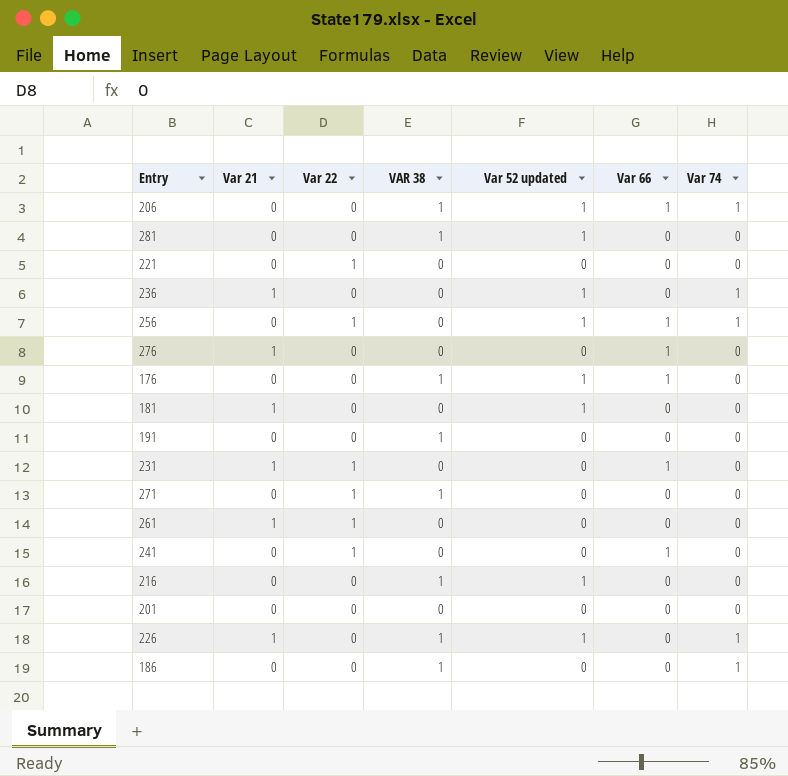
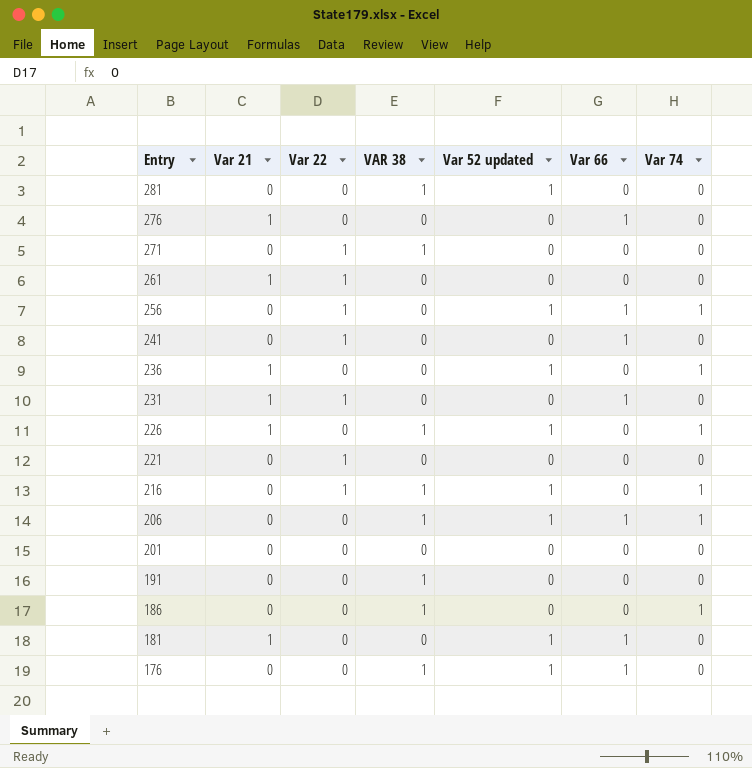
row order: none -> Entry descending
216 | Var 22: 0 -> 1
216 | Var 74: 0 -> 1
181 | Var 66: 0 -> 1

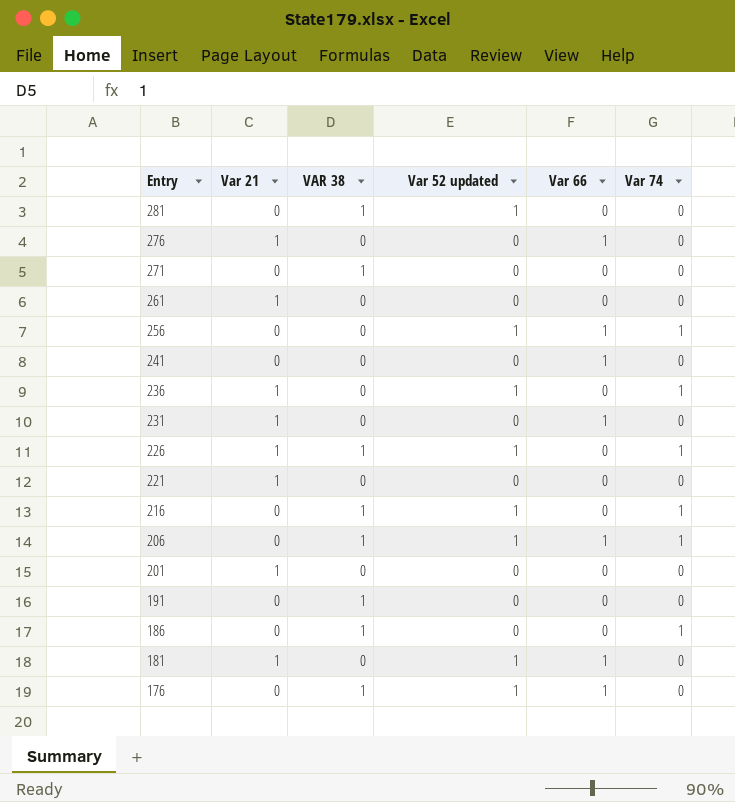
column Var 22 | position: 3 -> none
221 | Var 21: 0 -> 1
201 | Var 21: 0 -> 1

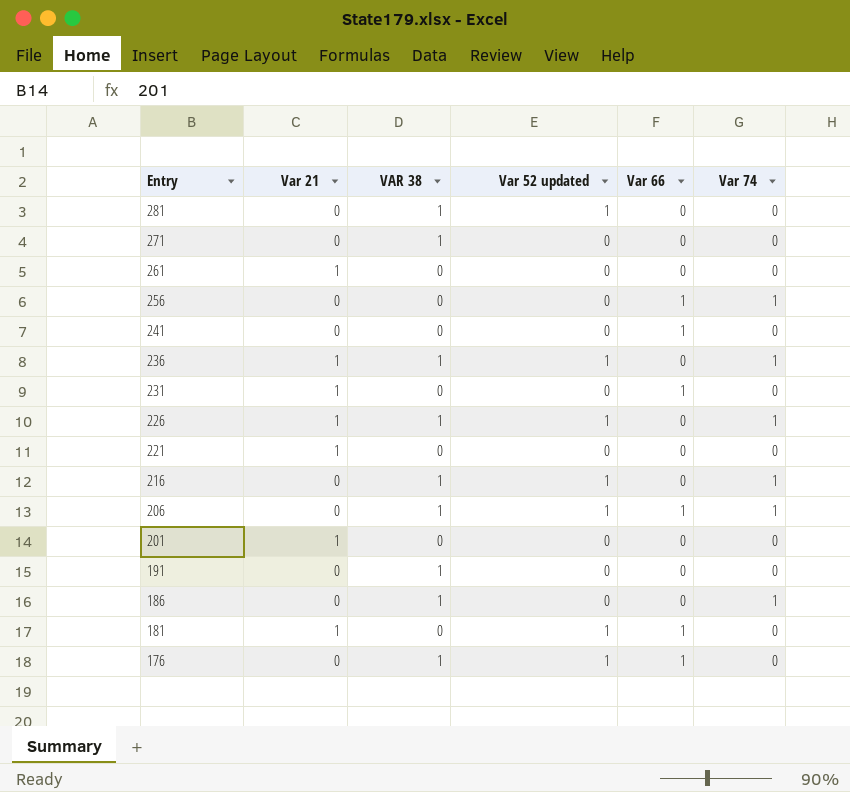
row 276: 1 | 0 | 0 | 1 | 0 -> none
256 | Var 52 updated: 1 -> 0
236 | VAR 38: 0 -> 1

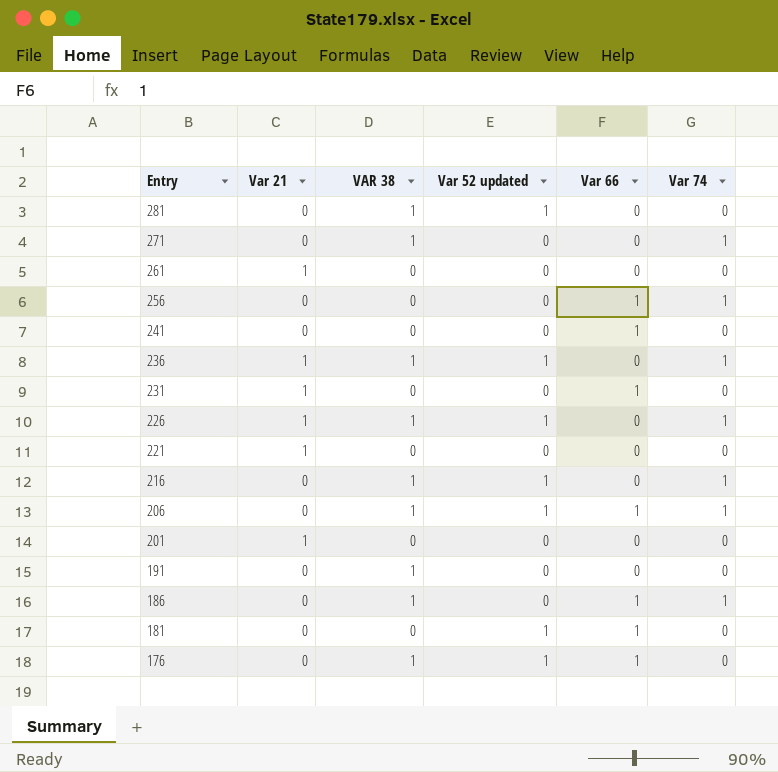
271 | Var 74: 0 -> 1
186 | Var 66: 0 -> 1
181 | Var 21: 1 -> 0

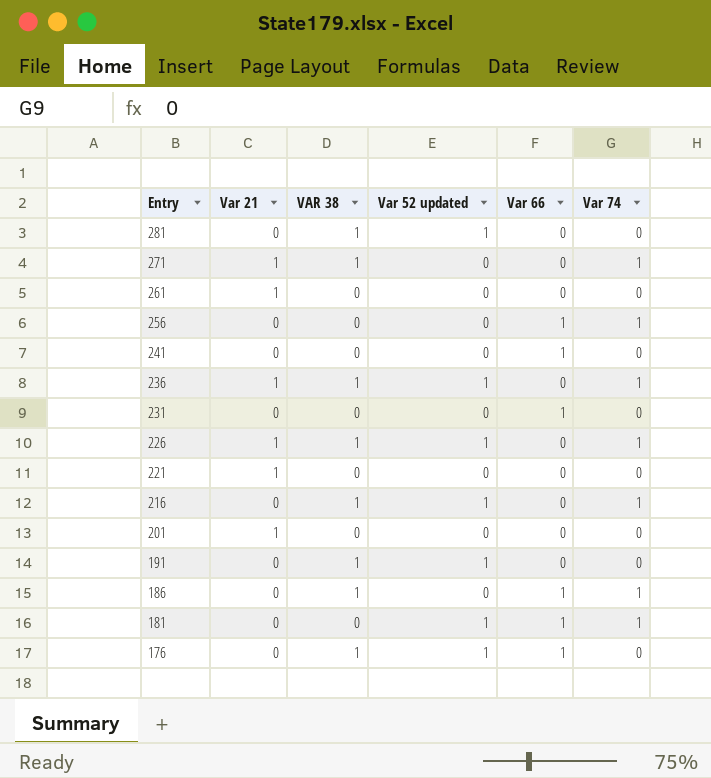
row 206: 0 | 1 | 1 | 1 | 1 -> none
271 | Var 21: 0 -> 1
231 | Var 21: 1 -> 0
191 | Var 52 updated: 0 -> 1
181 | Var 74: 0 -> 1

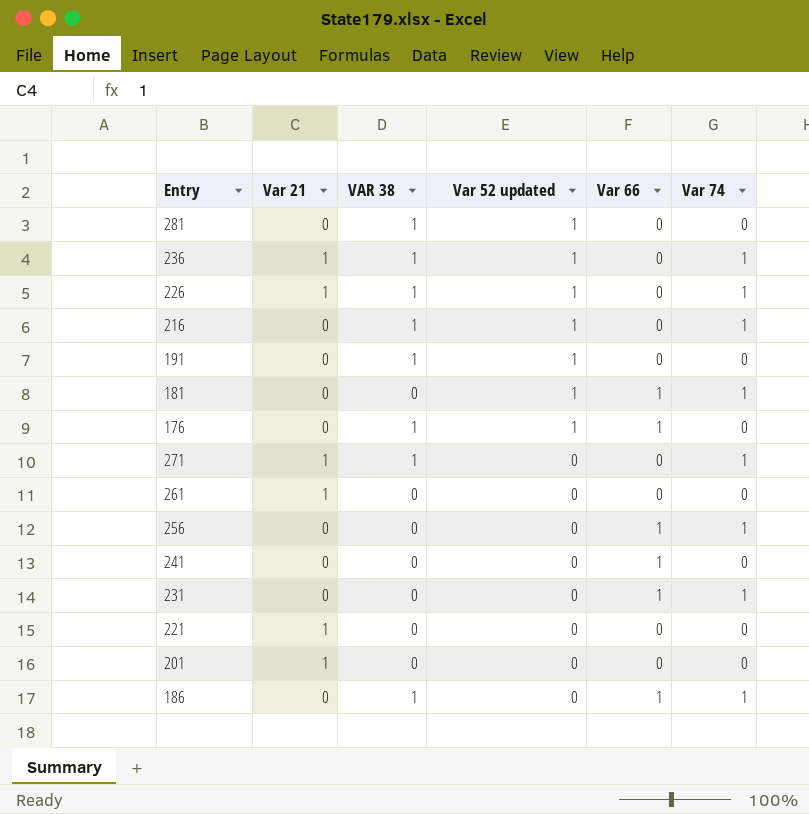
row order: Entry descending -> Var 52 updated descending
231 | Var 74: 0 -> 1

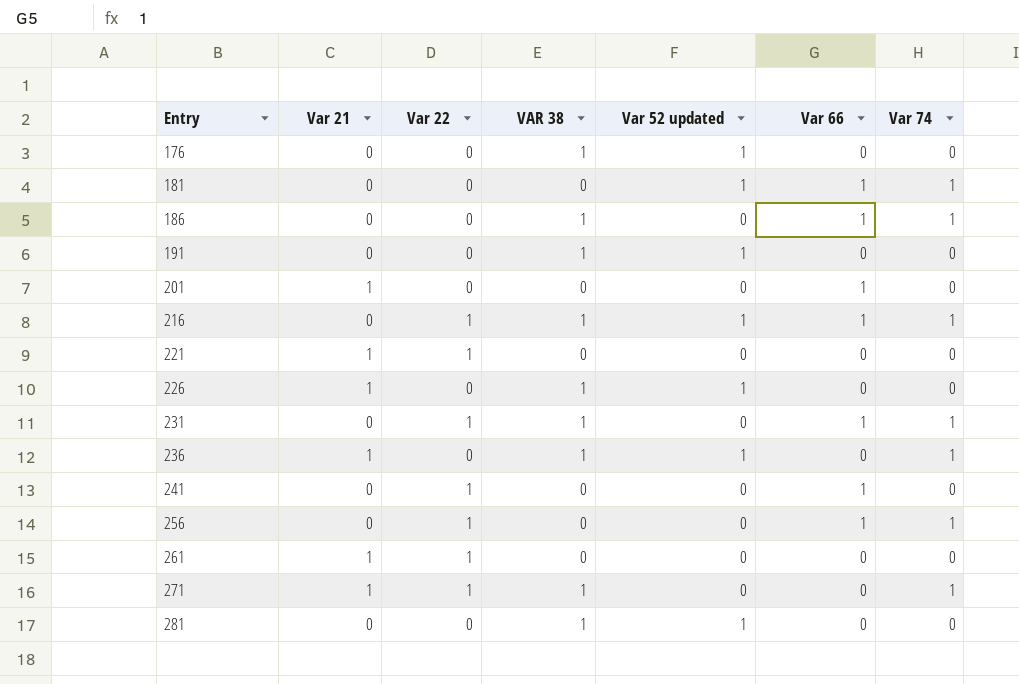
row order: Var 52 updated descending -> Entry ascending
column Var 22 | position: none -> 3
176 | Var 66: 1 -> 0
201 | Var 66: 0 -> 1
216 | Var 66: 0 -> 1
226 | Var 74: 1 -> 0
231 | VAR 38: 0 -> 1

